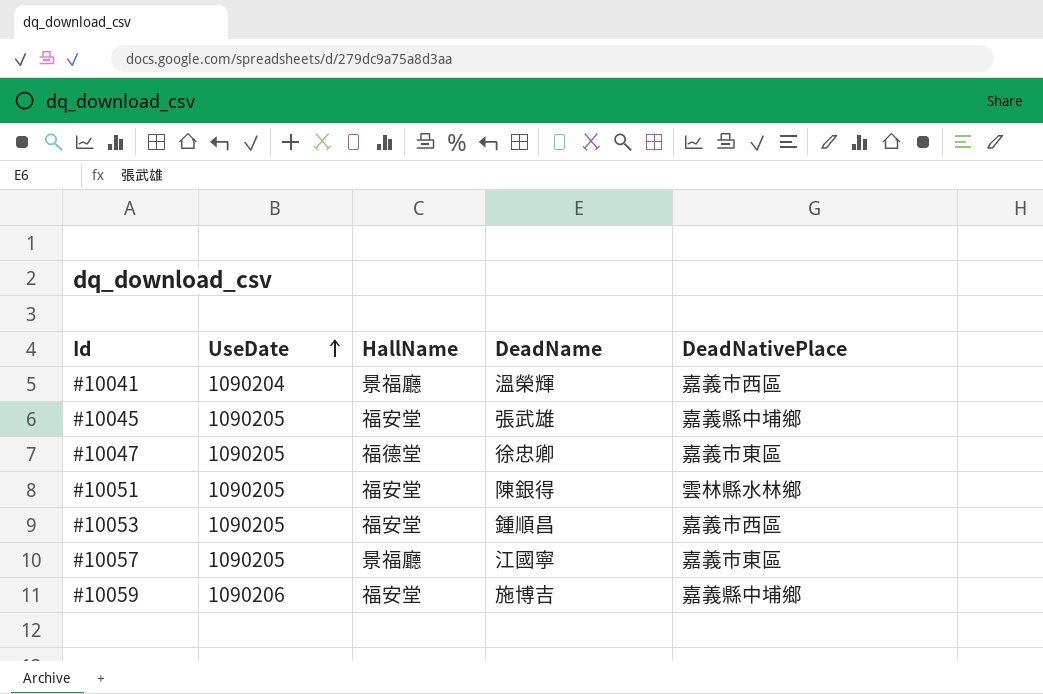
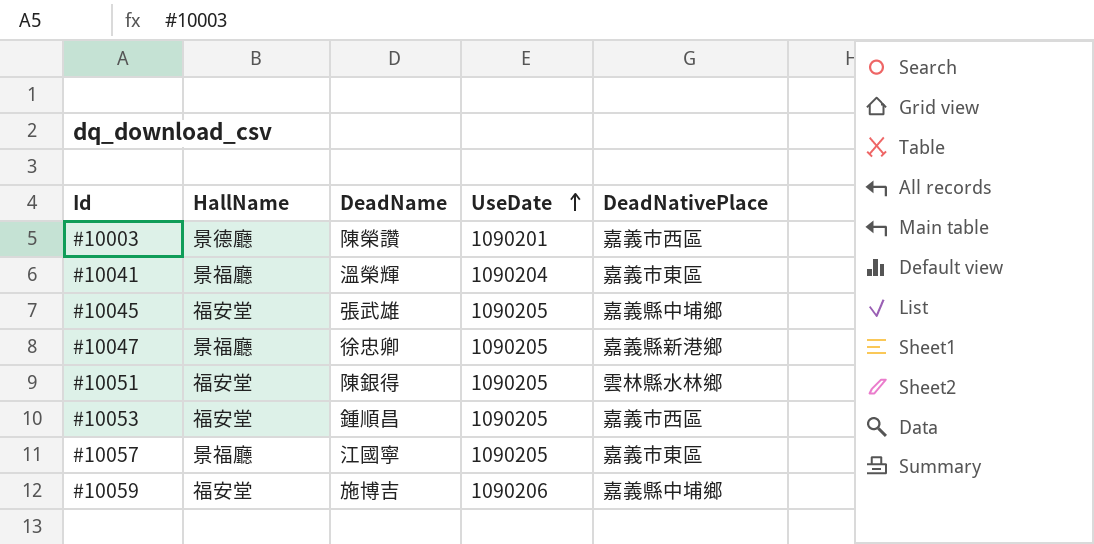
column UseDate | position: 2 -> 4
row #10003: none -> 景德廳 | 陳榮讚 | 1090201 | 嘉義市西區
#10041 | DeadNativePlace: 嘉義市西區 -> 嘉義市東區
#10047 | HallName: 福德堂 -> 景福廳
#10047 | DeadNativePlace: 嘉義市東區 -> 嘉義縣新港鄉

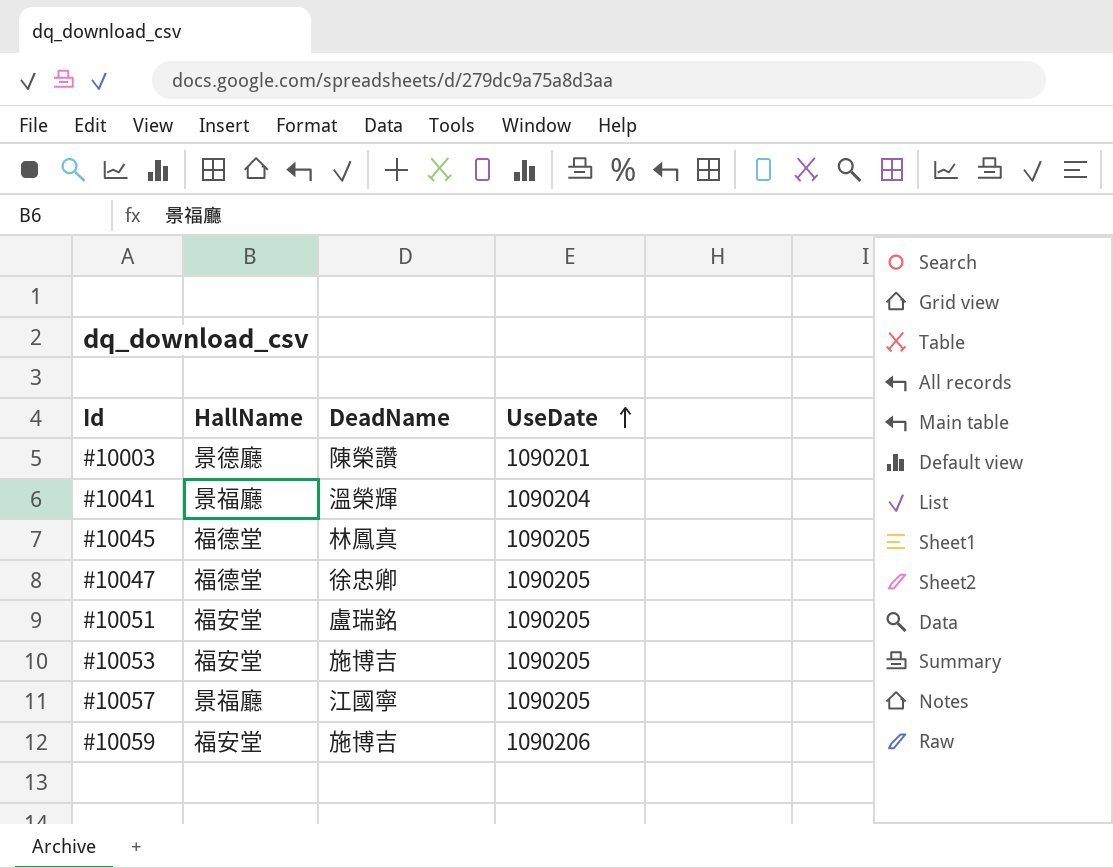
column DeadNativePlace | position: 5 -> none
#10045 | HallName: 福安堂 -> 福德堂
#10045 | DeadName: 張武雄 -> 林鳳真
#10047 | HallName: 景福廳 -> 福德堂
#10051 | DeadName: 陳銀得 -> 盧瑞銘
#10053 | DeadName: 鍾順昌 -> 施博吉

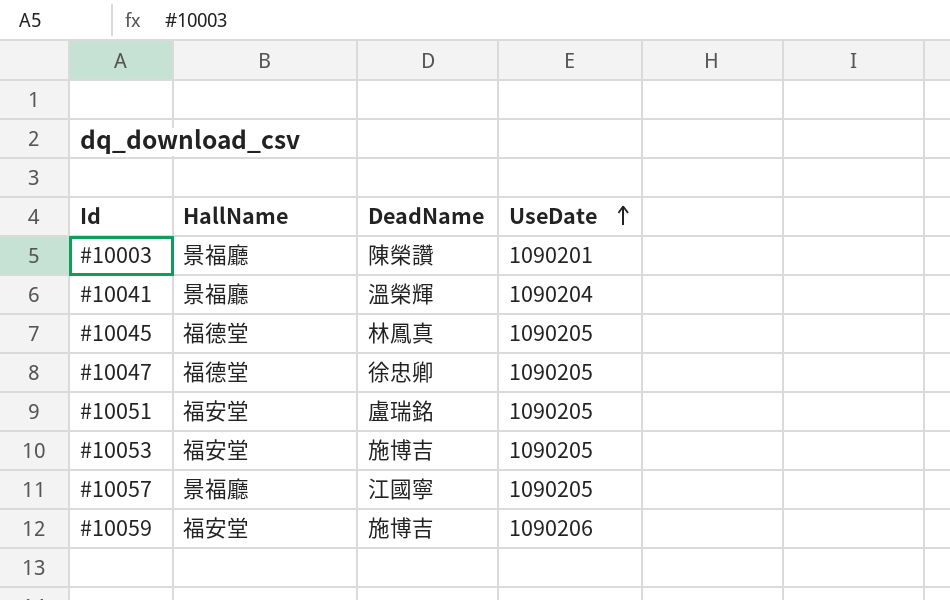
#10003 | HallName: 景德廳 -> 景福廳

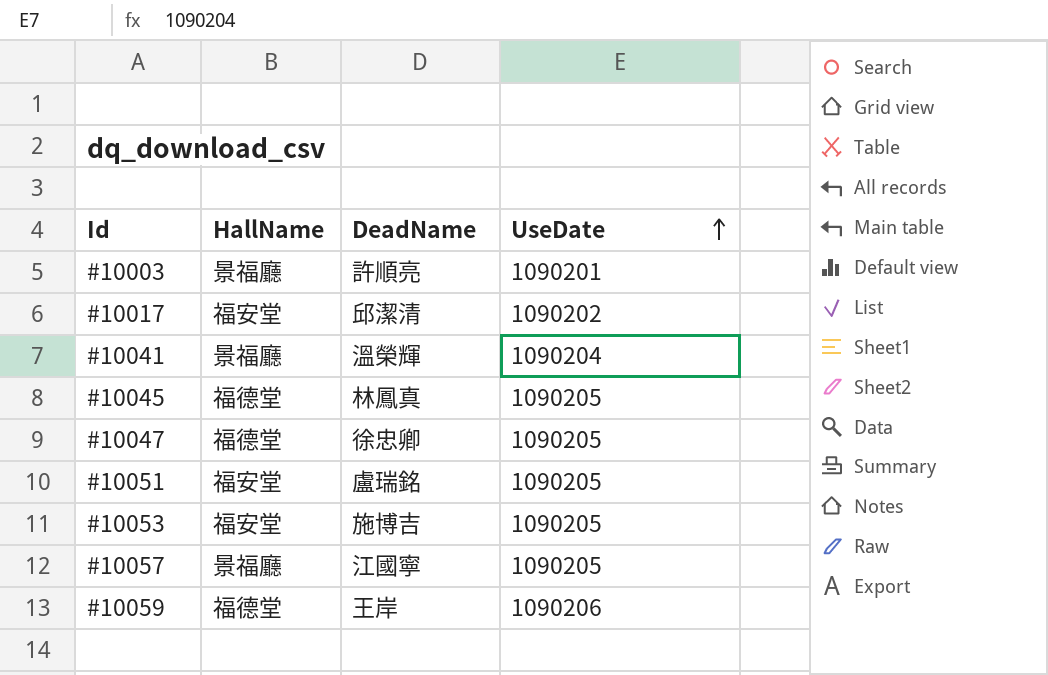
#10003 | DeadName: 陳榮讚 -> 許順亮
row #10017: none -> 福安堂 | 邱潔清 | 1090202
#10059 | HallName: 福安堂 -> 福德堂
#10059 | DeadName: 施博吉 -> 王岸

